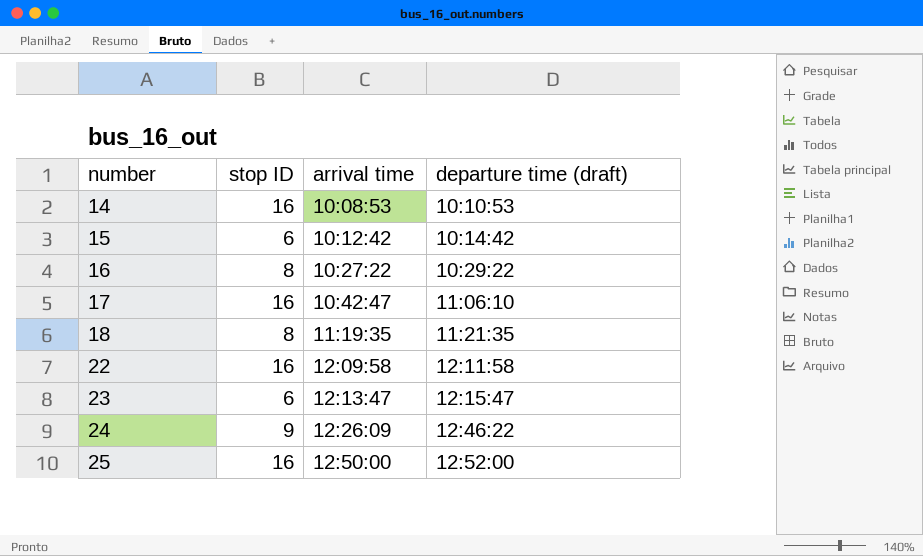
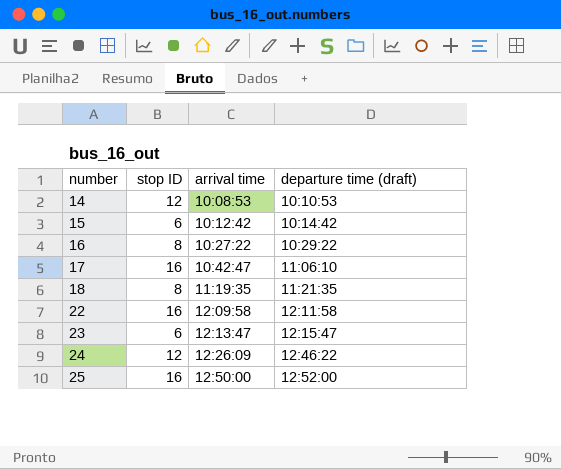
14 | stop ID: 16 -> 12
24 | stop ID: 9 -> 12

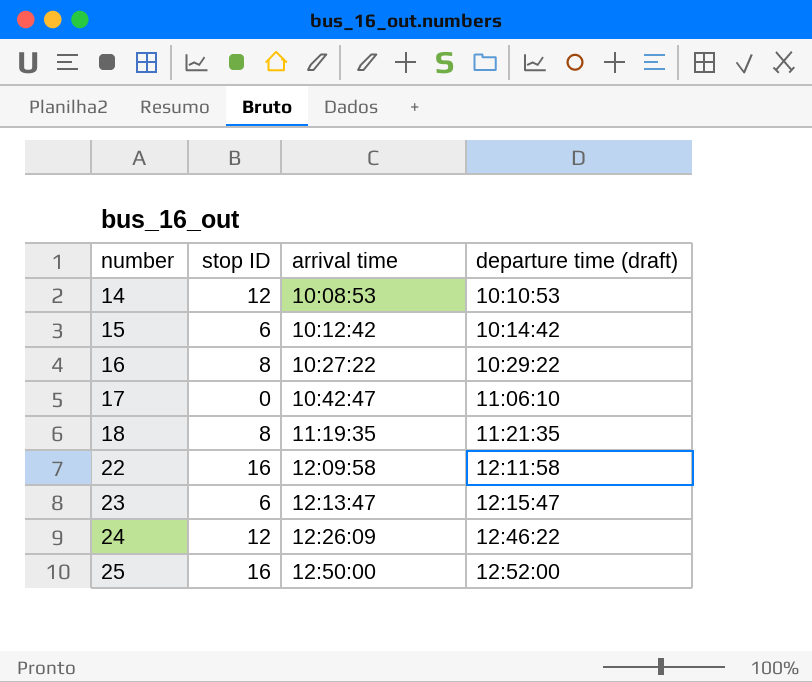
17 | stop ID: 16 -> 0

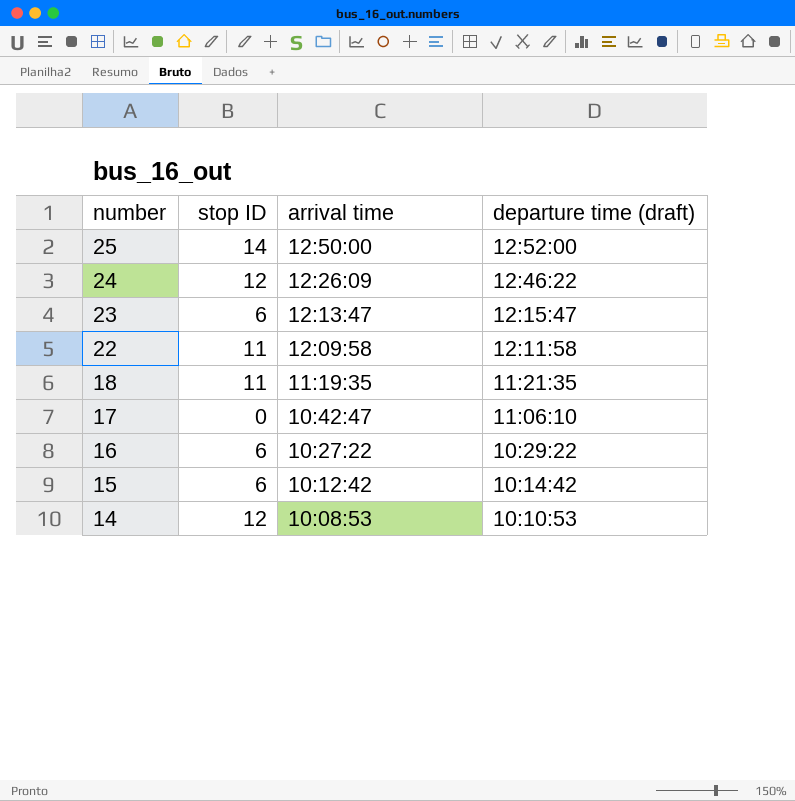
row order: number ascending -> number descending
25 | stop ID: 16 -> 14
22 | stop ID: 16 -> 11
18 | stop ID: 8 -> 11
16 | stop ID: 8 -> 6

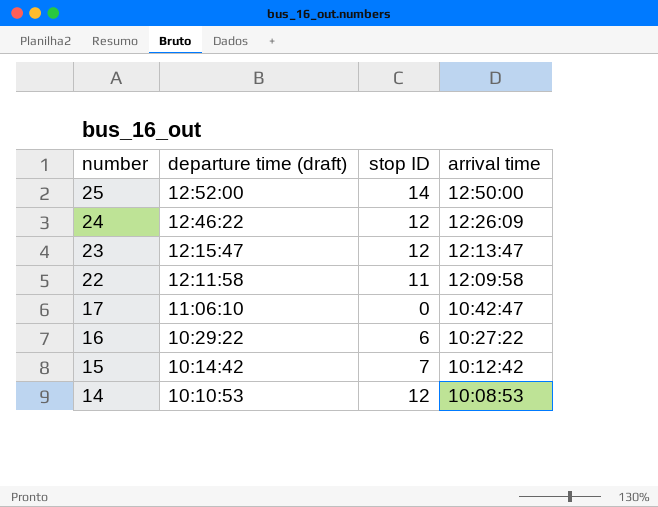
column departure time (draft) | position: 4 -> 2
row 18: 11 | 11:19:35 | 11:21:35 -> none
23 | stop ID: 6 -> 12
15 | stop ID: 6 -> 7

